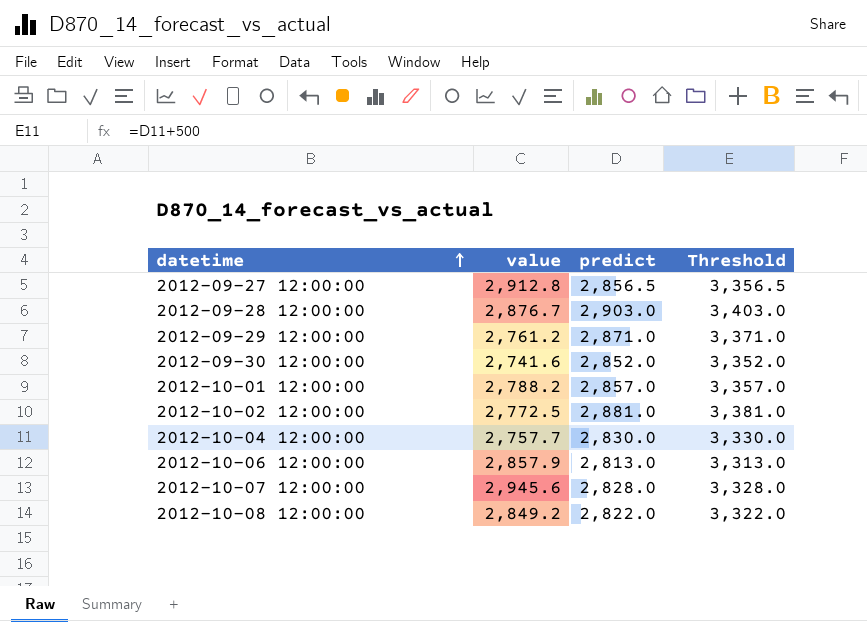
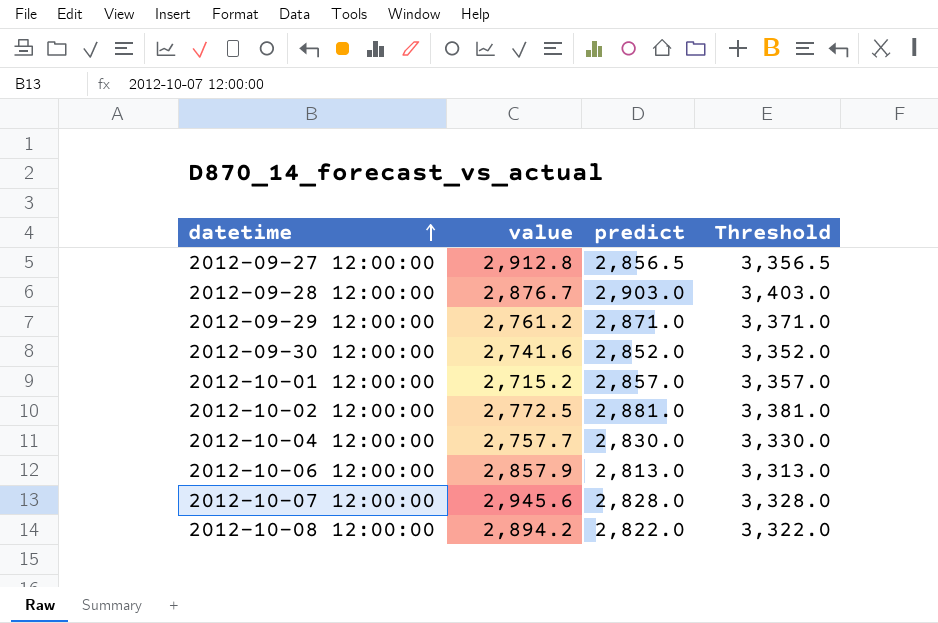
2012-10-01 12:00:00 | value: 2,788.2 -> 2,715.2
2012-10-08 12:00:00 | value: 2,849.2 -> 2,894.2

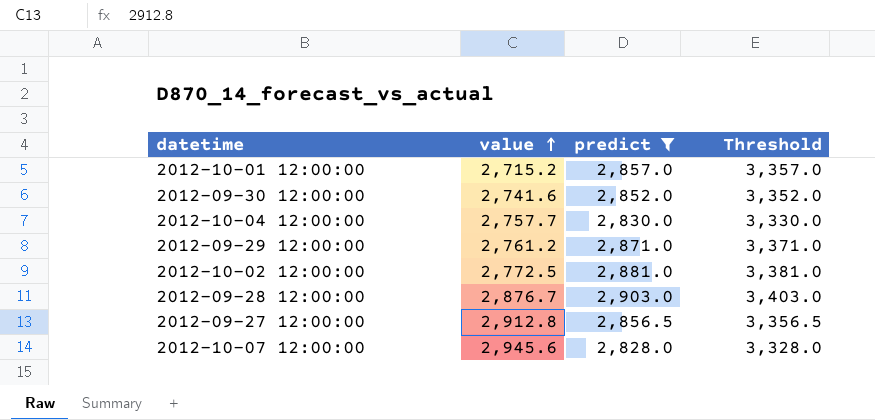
filter: none -> predict >= 2,828.0
row order: datetime ascending -> value ascending

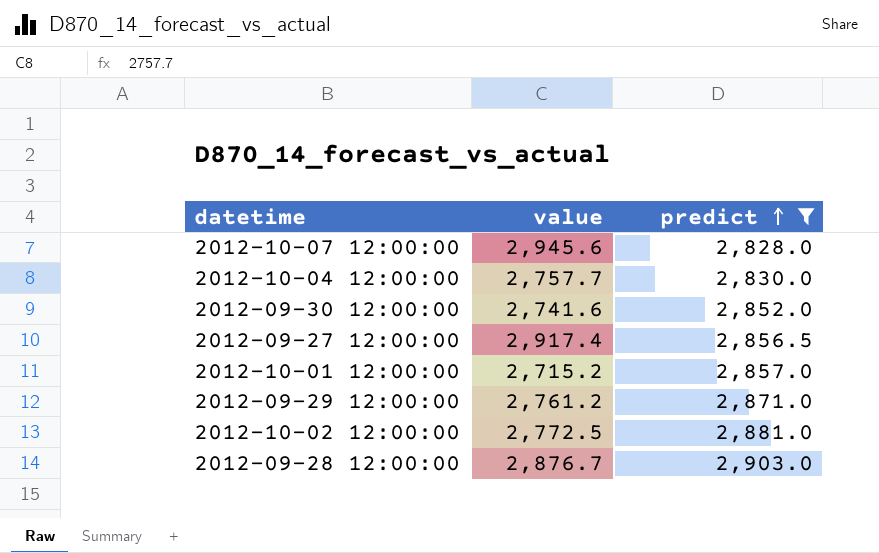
row order: value ascending -> predict ascending
column Threshold | formula: [predict] + 500 -> none
2012-09-27 12:00:00 | value: 2,912.8 -> 2,917.4

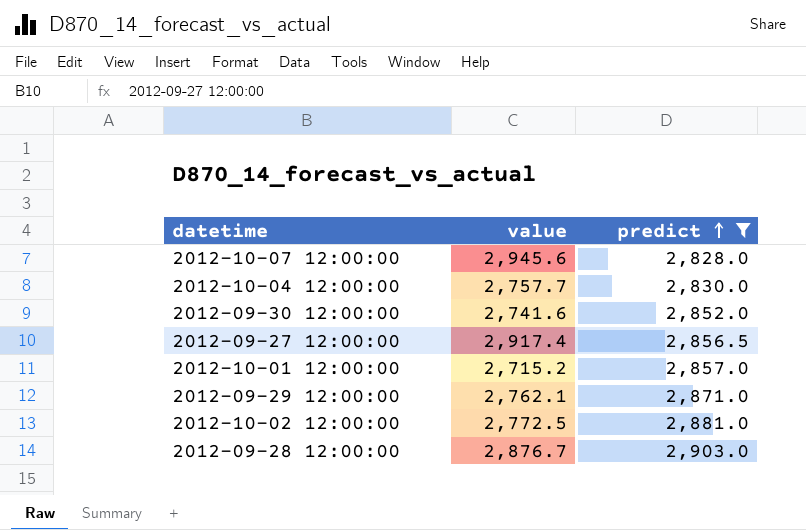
2012-09-29 12:00:00 | value: 2,761.2 -> 2,762.1

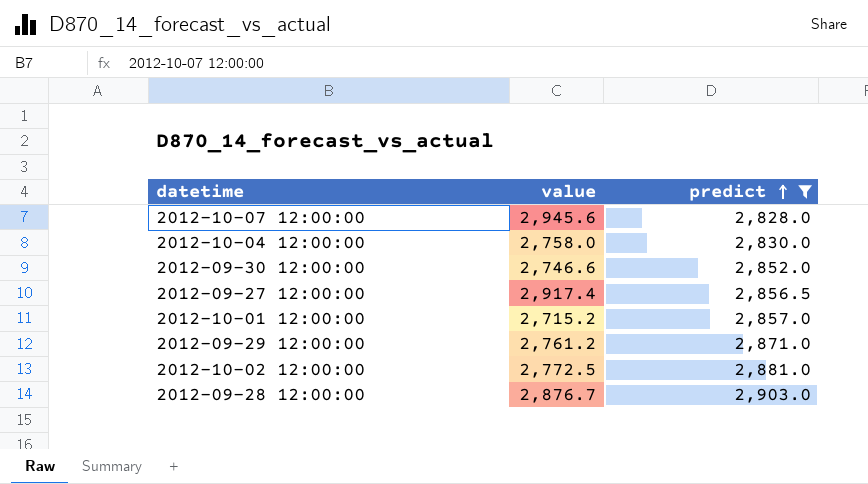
2012-10-04 12:00:00 | value: 2,757.7 -> 2,758.0
2012-09-30 12:00:00 | value: 2,741.6 -> 2,746.6
2012-09-29 12:00:00 | value: 2,762.1 -> 2,761.2

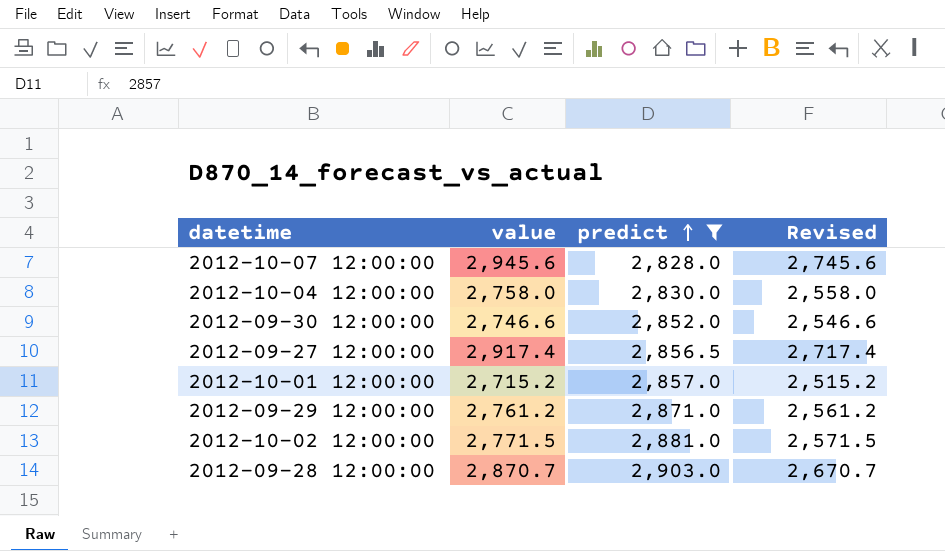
column Revised | formula: none -> [value] - 200
2012-10-02 12:00:00 | value: 2,772.5 -> 2,771.5
2012-09-28 12:00:00 | value: 2,876.7 -> 2,870.7

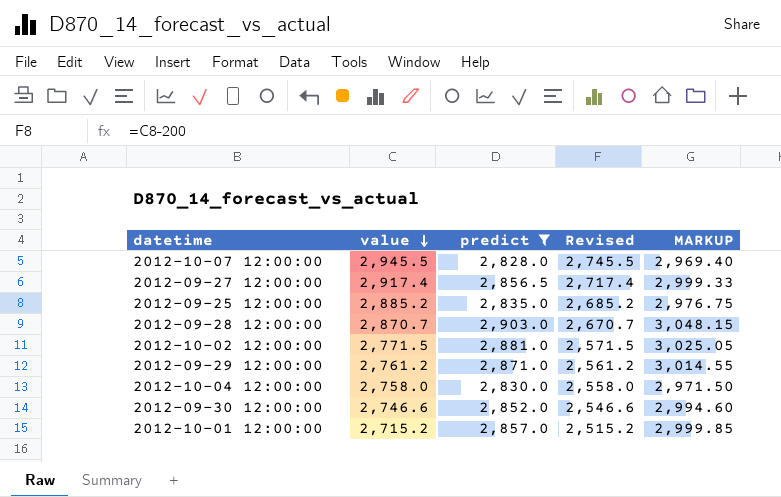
row order: predict ascending -> value descending
column MARKUP | formula: none -> [predict] * 1.05
2012-10-07 12:00:00 | value: 2,945.6 -> 2,945.5
2012-10-07 12:00:00 | Revised: 2,745.6 -> 2,745.5
row 2012-09-25 12:00:00: none -> 2,885.2 | 2,835.0 | 2,685.2 | 2,976.75

